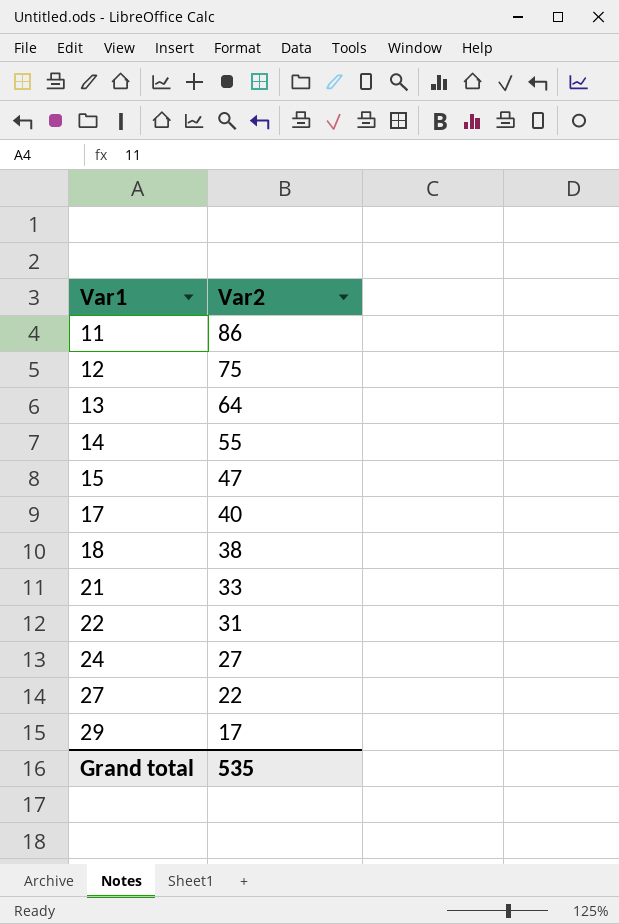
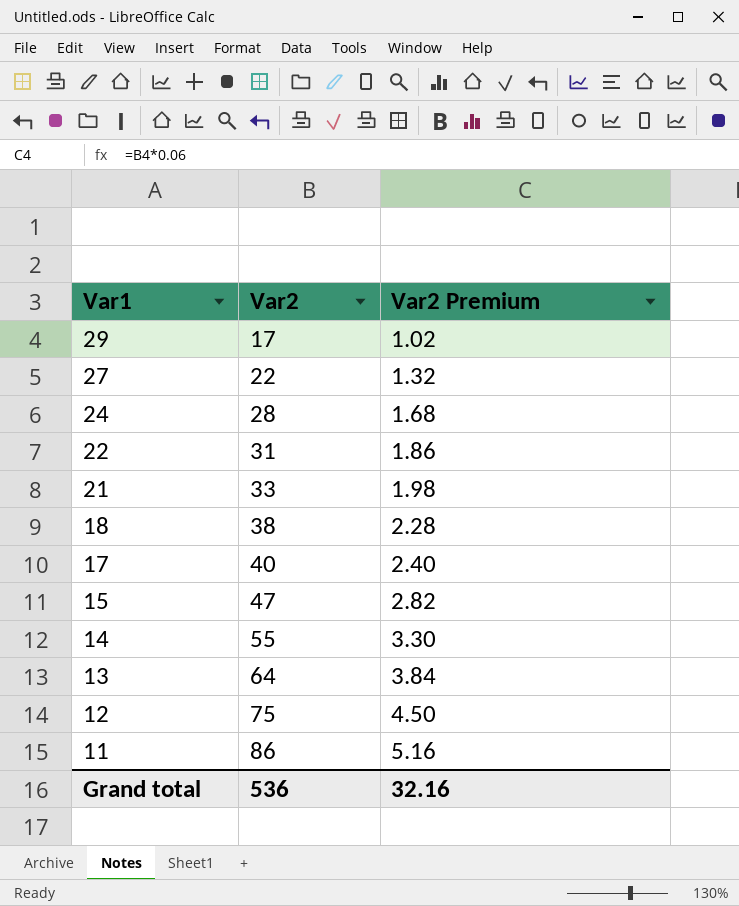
row order: Var1 ascending -> Var1 descending
column Var2 Premium | formula: none -> [Var2] * 0.06
24 | Var2: 27 -> 28
Grand total | Var2: 535 -> 536

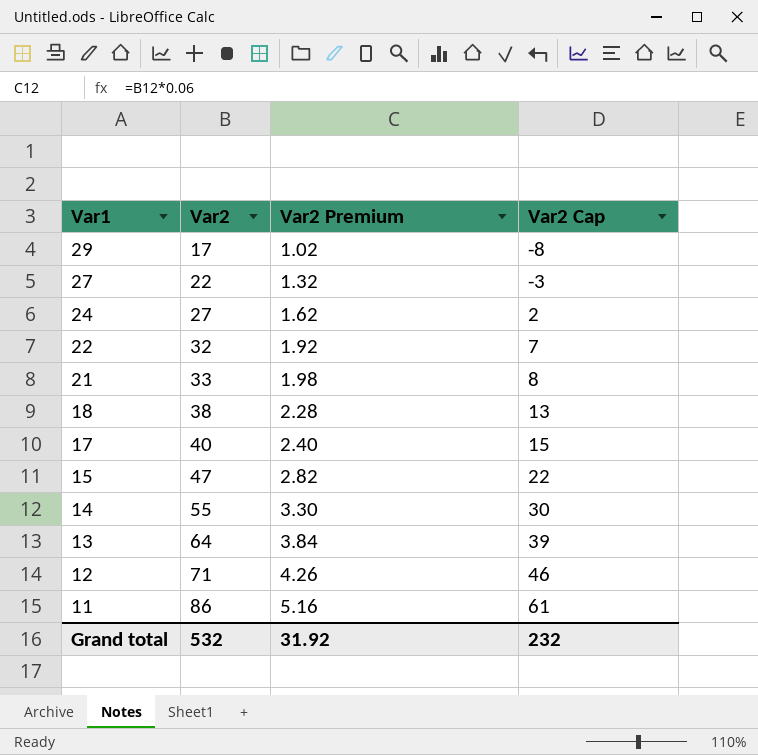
column Var2 Cap | formula: none -> [Var2] - 25
24 | Var2: 28 -> 27
24 | Var2 Premium: 1.68 -> 1.62
22 | Var2: 31 -> 32
22 | Var2 Premium: 1.86 -> 1.92
12 | Var2: 75 -> 71
12 | Var2 Premium: 4.50 -> 4.26
Grand total | Var2: 536 -> 532
Grand total | Var2 Premium: 32.16 -> 31.92

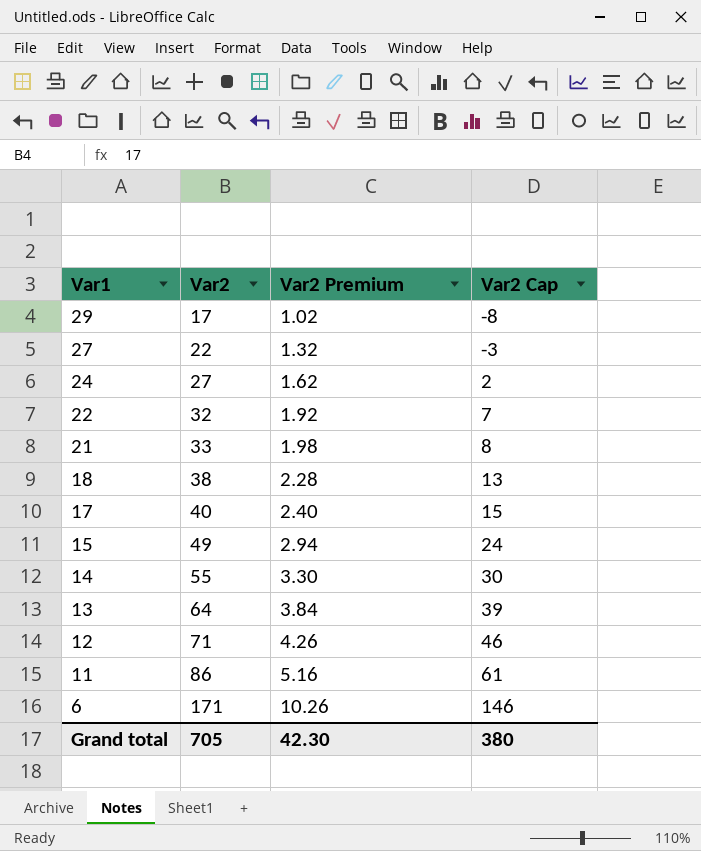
15 | Var2: 47 -> 49
15 | Var2 Premium: 2.82 -> 2.94
15 | Var2 Cap: 22 -> 24
row 6: none -> 171 | 10.26 | 146
Grand total | Var2: 532 -> 705
Grand total | Var2 Premium: 31.92 -> 42.30
Grand total | Var2 Cap: 232 -> 380

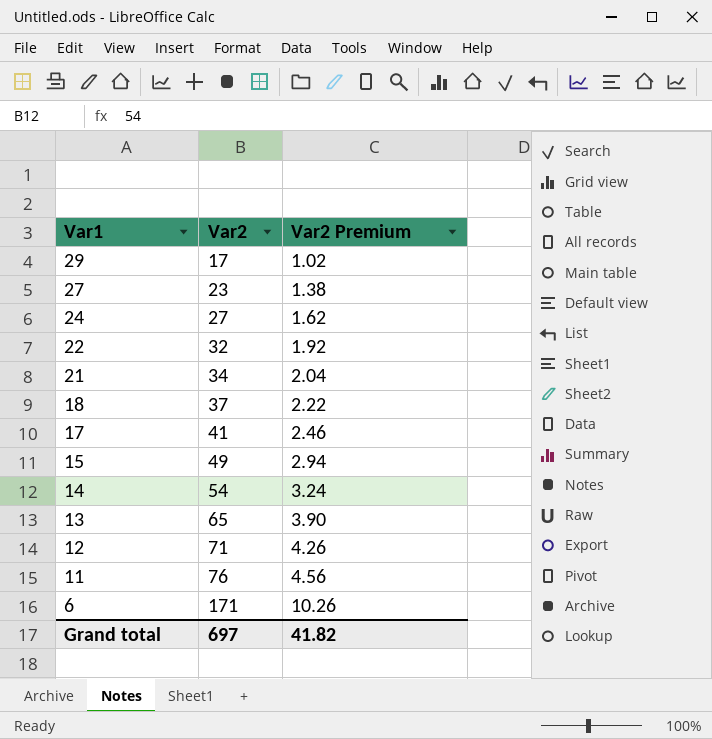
column Var2 Cap | formula: [Var2] - 25 -> none
27 | Var2: 22 -> 23
27 | Var2 Premium: 1.32 -> 1.38
21 | Var2: 33 -> 34
21 | Var2 Premium: 1.98 -> 2.04
18 | Var2: 38 -> 37
18 | Var2 Premium: 2.28 -> 2.22
17 | Var2: 40 -> 41
17 | Var2 Premium: 2.40 -> 2.46
14 | Var2: 55 -> 54
14 | Var2 Premium: 3.30 -> 3.24
13 | Var2: 64 -> 65
13 | Var2 Premium: 3.84 -> 3.90
11 | Var2: 86 -> 76
11 | Var2 Premium: 5.16 -> 4.56
Grand total | Var2: 705 -> 697
Grand total | Var2 Premium: 42.30 -> 41.82

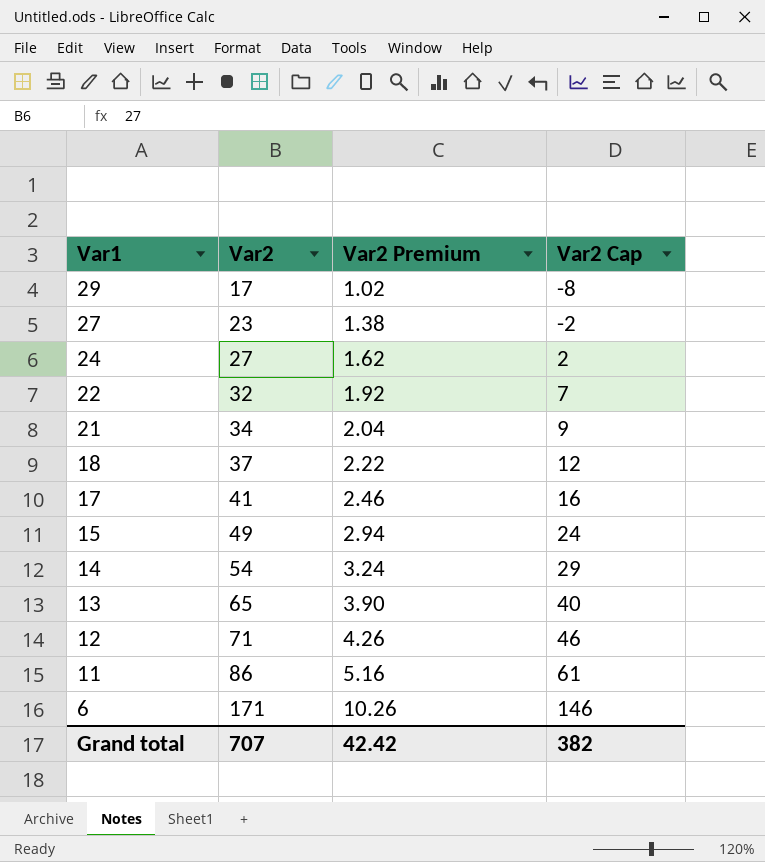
column Var2 Cap | formula: none -> [Var2] - 25
11 | Var2: 76 -> 86
11 | Var2 Premium: 4.56 -> 5.16
Grand total | Var2: 697 -> 707
Grand total | Var2 Premium: 41.82 -> 42.42

